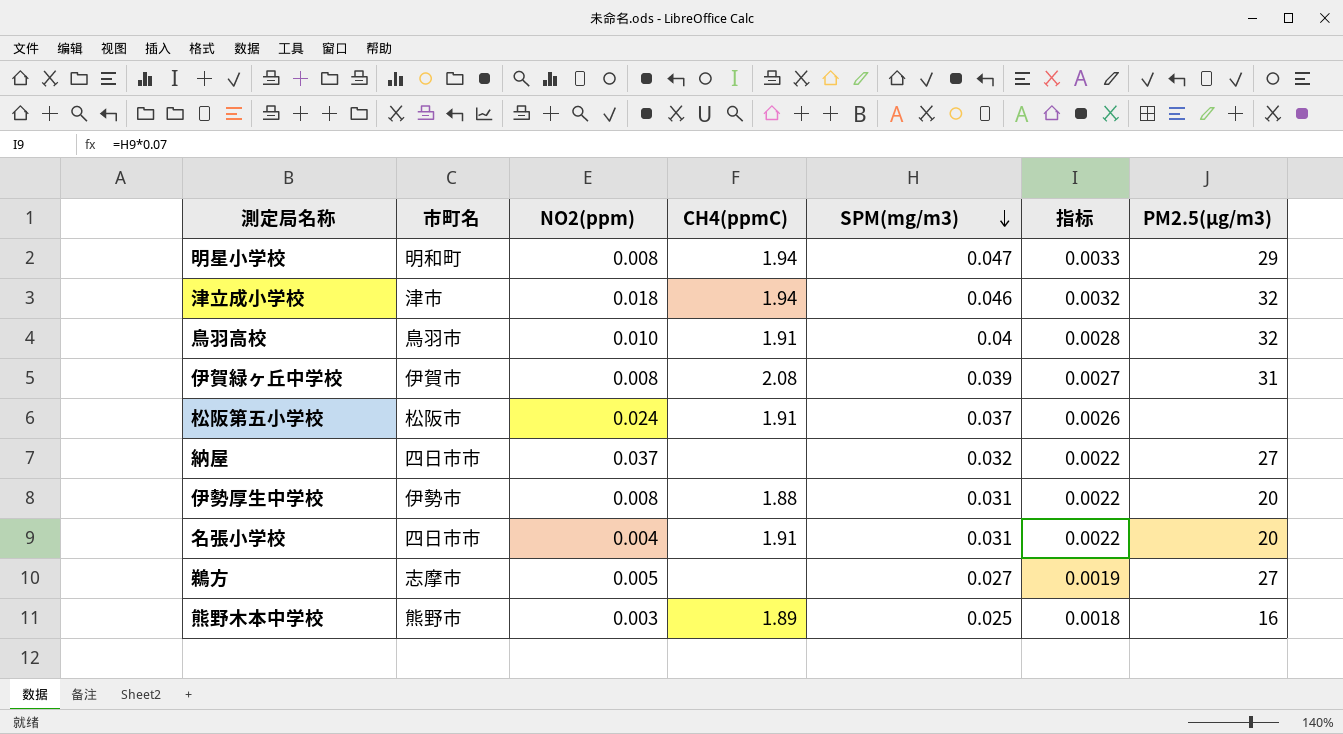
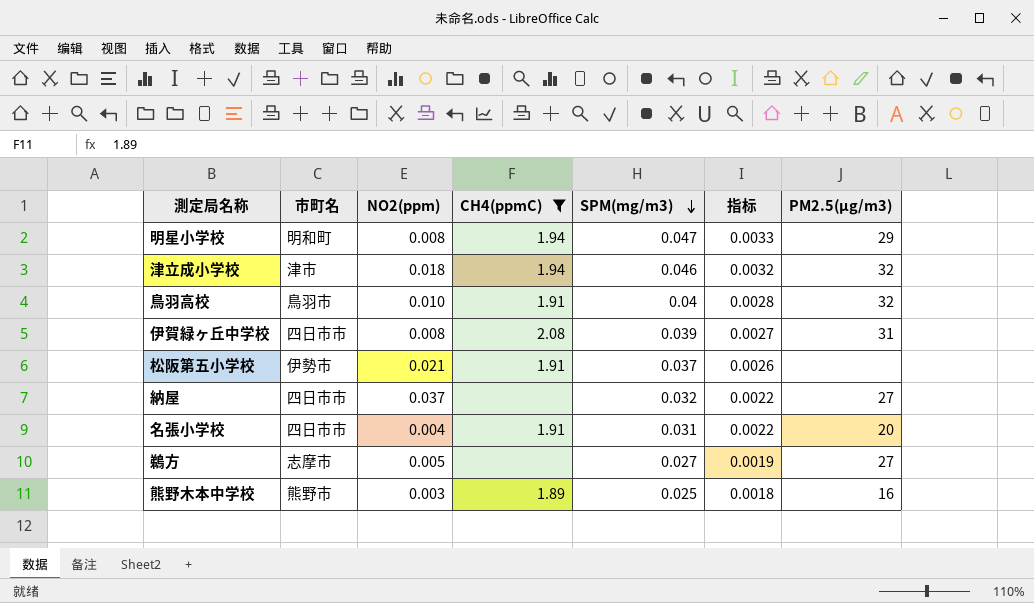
filter: none -> CH4(ppmC) != 1.88
伊賀緑ヶ丘中学校 | 市町名: 伊賀市 -> 四日市市
松阪第五小学校 | 市町名: 松阪市 -> 伊勢市
松阪第五小学校 | NO2(ppm): 0.024 -> 0.021

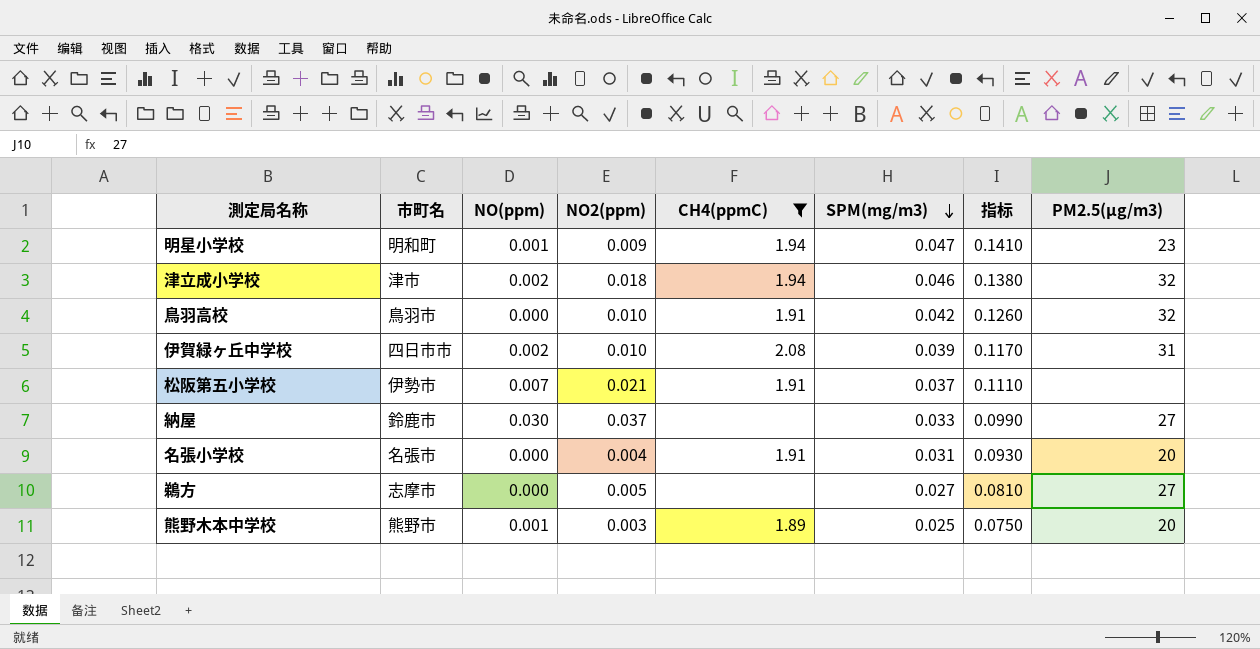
column NO(ppm) | position: none -> 3
column 指标 | formula: [SPM(mg/m3)] * 0.07 -> [SPM(mg/m3)] * 3
明星小学校 | NO2(ppm): 0.008 -> 0.009
明星小学校 | PM2.5(μg/m3): 29 -> 23
鳥羽高校 | SPM(mg/m3): 0.04 -> 0.042
伊賀緑ヶ丘中学校 | NO2(ppm): 0.008 -> 0.010
納屋 | 市町名: 四日市市 -> 鈴鹿市
納屋 | SPM(mg/m3): 0.032 -> 0.033
名張小学校 | 市町名: 四日市市 -> 名張市
熊野木本中学校 | PM2.5(μg/m3): 16 -> 20

